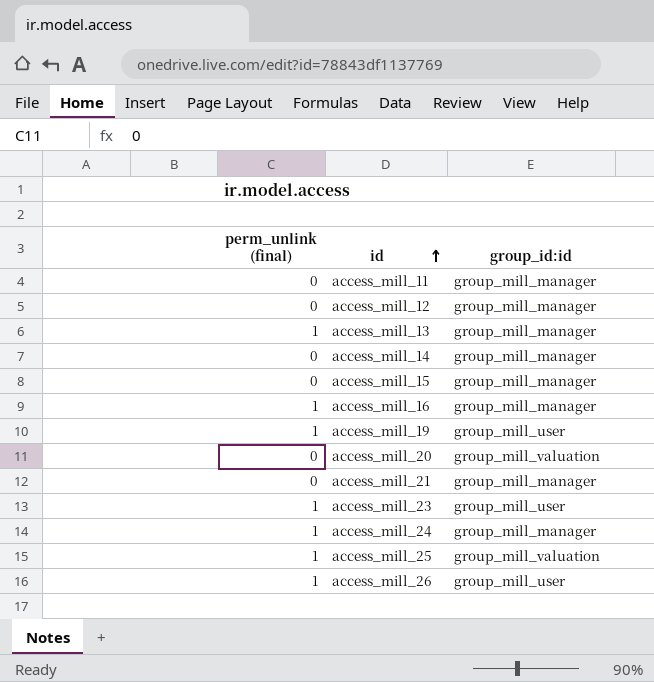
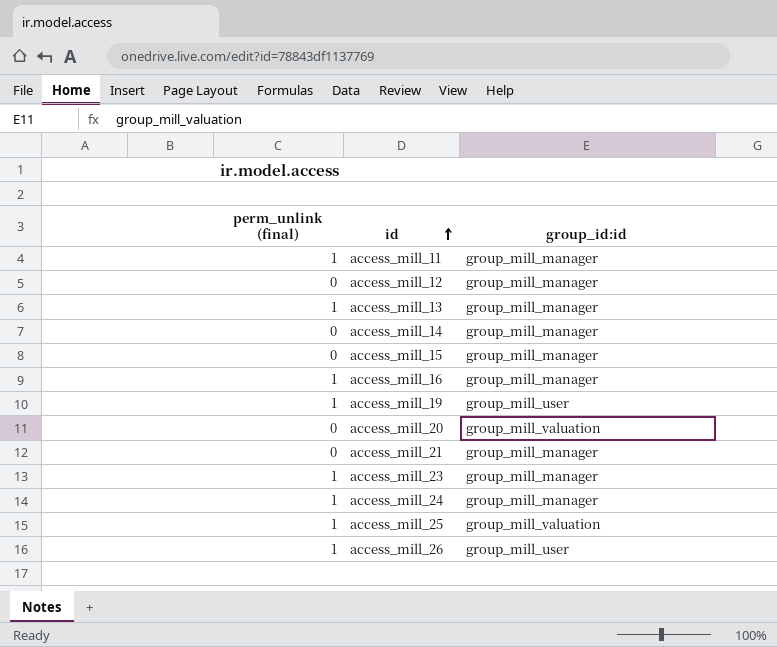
access_mill_11 | perm_unlink (final): 0 -> 1
access_mill_23 | group_id:id: group_mill_user -> group_mill_manager

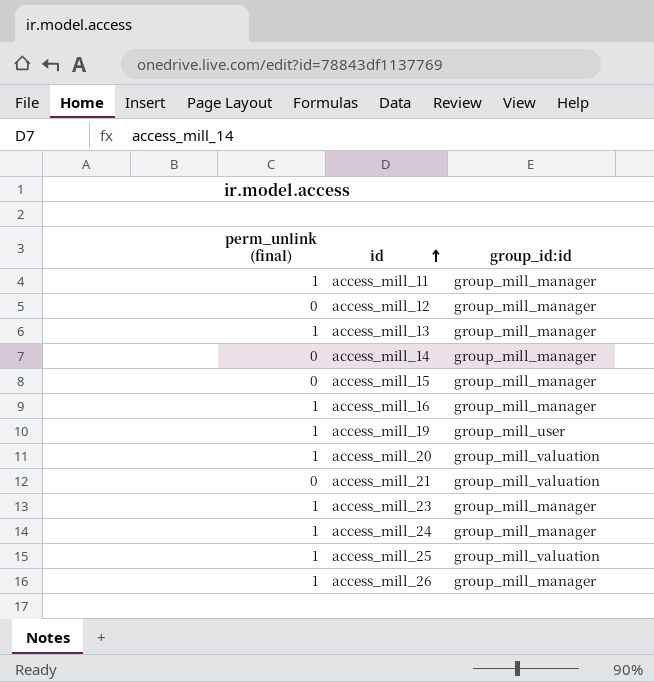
access_mill_20 | perm_unlink (final): 0 -> 1
access_mill_21 | group_id:id: group_mill_manager -> group_mill_valuation
access_mill_26 | group_id:id: group_mill_user -> group_mill_manager

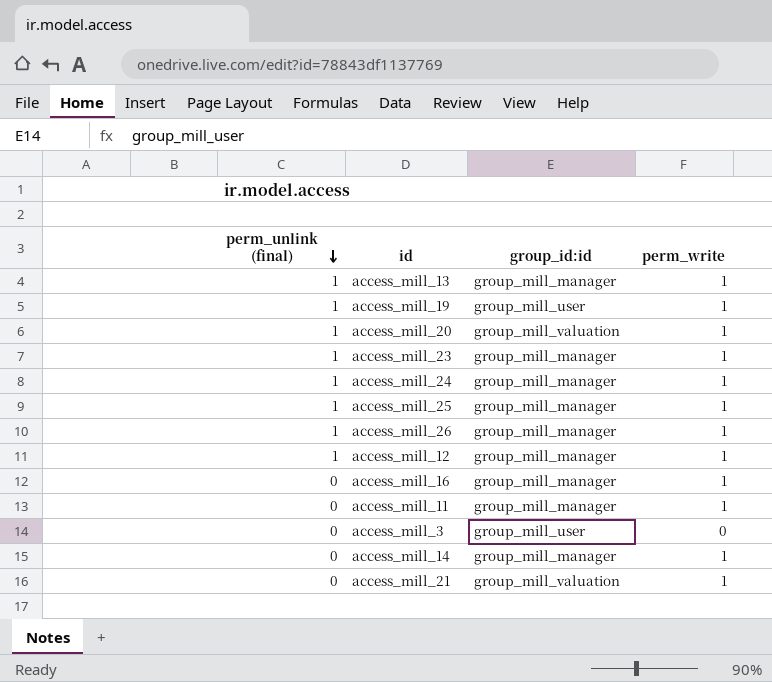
row order: id ascending -> perm_unlink (final) descending
column perm_write | position: none -> 4
row access_mill_15: 0 | group_mill_manager -> none
access_mill_25 | group_id:id: group_mill_valuation -> group_mill_manager
access_mill_12 | perm_unlink (final): 0 -> 1
access_mill_16 | perm_unlink (final): 1 -> 0
access_mill_11 | perm_unlink (final): 1 -> 0
row access_mill_3: none -> 0 | group_mill_user | 0

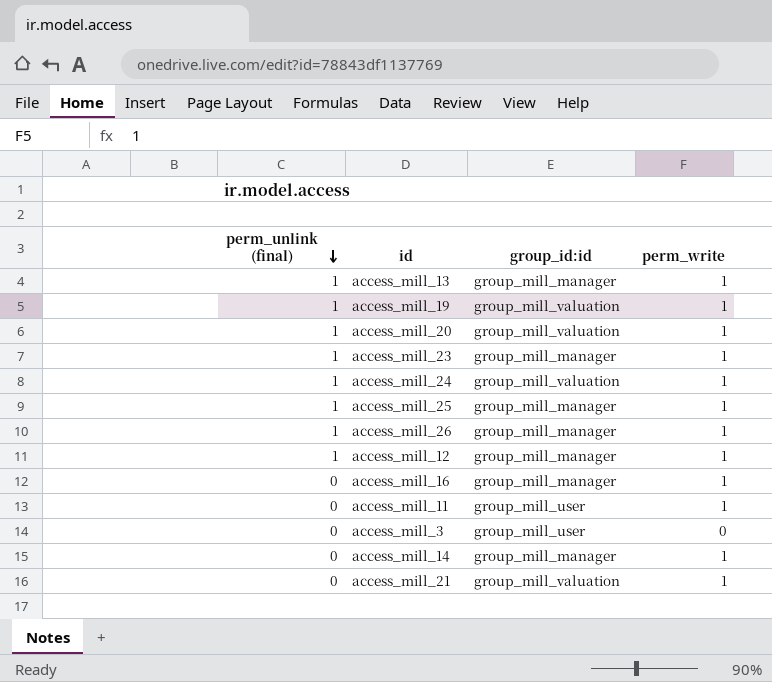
access_mill_19 | group_id:id: group_mill_user -> group_mill_valuation
access_mill_24 | group_id:id: group_mill_manager -> group_mill_valuation
access_mill_11 | group_id:id: group_mill_manager -> group_mill_user

